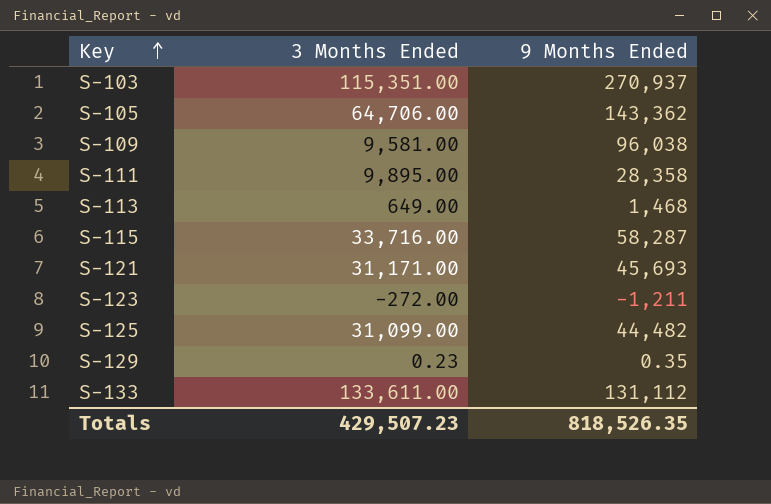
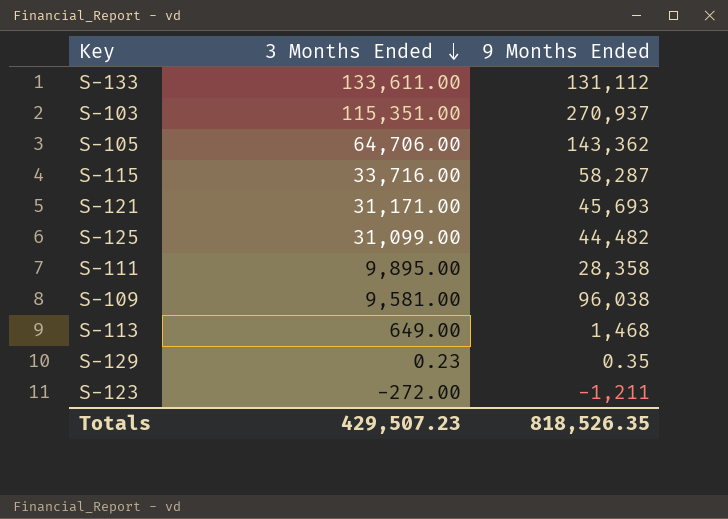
row order: Key ascending -> 3 Months Ended descending

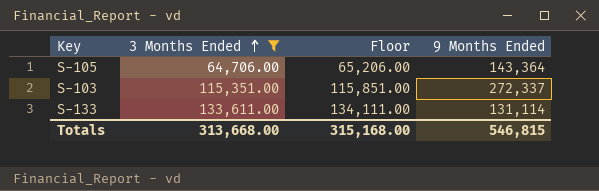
filter: none -> 3 Months Ended >= 64,706.00
row order: 3 Months Ended descending -> 3 Months Ended ascending
column Floor | formula: none -> [3 Months Ended] + 500
S-105 | 9 Months Ended: 143,362 -> 143,364
S-103 | 9 Months Ended: 270,937 -> 272,337
S-133 | 9 Months Ended: 131,112 -> 131,114
Totals | 3 Months Ended: 429,507.23 -> 313,668.00
Totals | 9 Months Ended: 818,526.35 -> 546,815

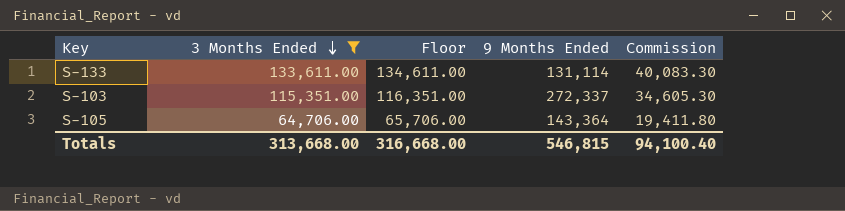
row order: 3 Months Ended ascending -> 3 Months Ended descending
column Floor | formula: [3 Months Ended] + 500 -> [3 Months Ended] + 1000
column Commission | formula: none -> [3 Months Ended] * 0.3
Totals | Floor: 315,168.00 -> 316,668.00

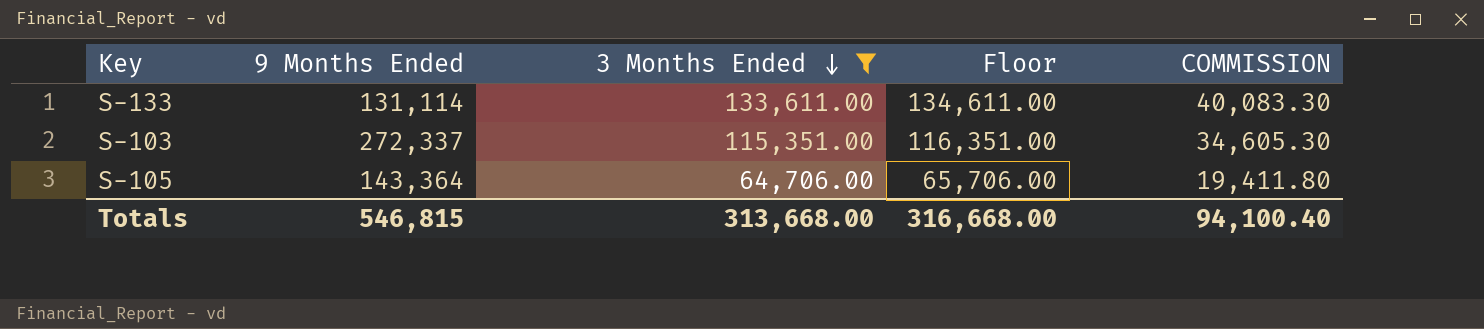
column 9 Months Ended | position: 4 -> 2
column name: Commission -> COMMISSION

